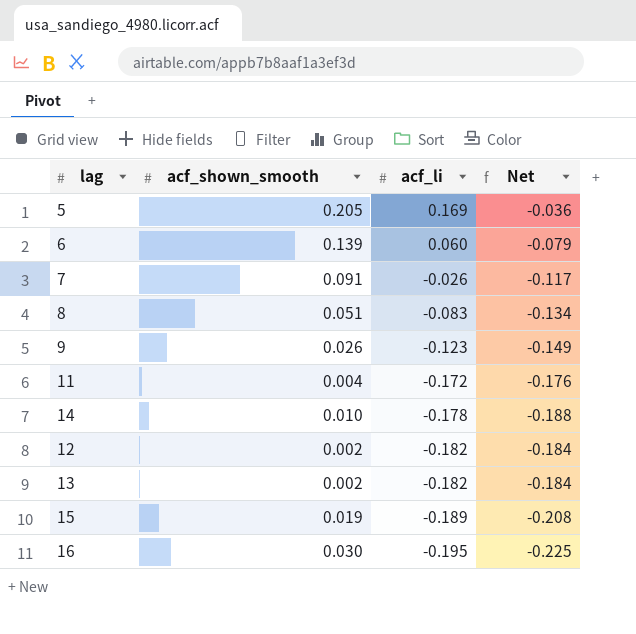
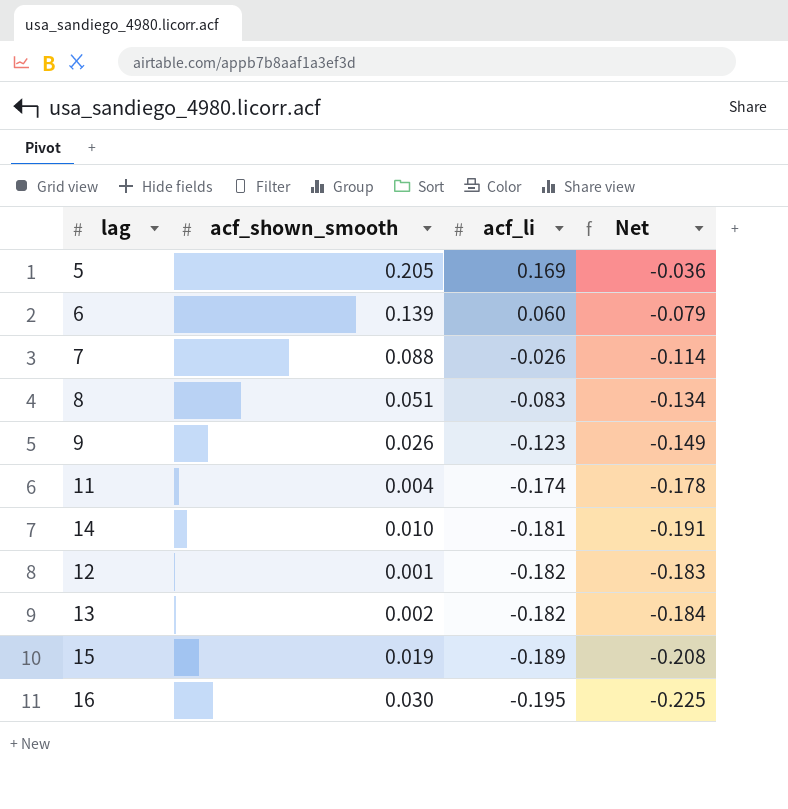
7 | acf_shown_smooth: 0.091 -> 0.088
7 | Net: -0.117 -> -0.114
11 | acf_li: -0.172 -> -0.174
11 | Net: -0.176 -> -0.178
14 | acf_li: -0.178 -> -0.181
14 | Net: -0.188 -> -0.191
12 | acf_shown_smooth: 0.002 -> 0.001
12 | Net: -0.184 -> -0.183

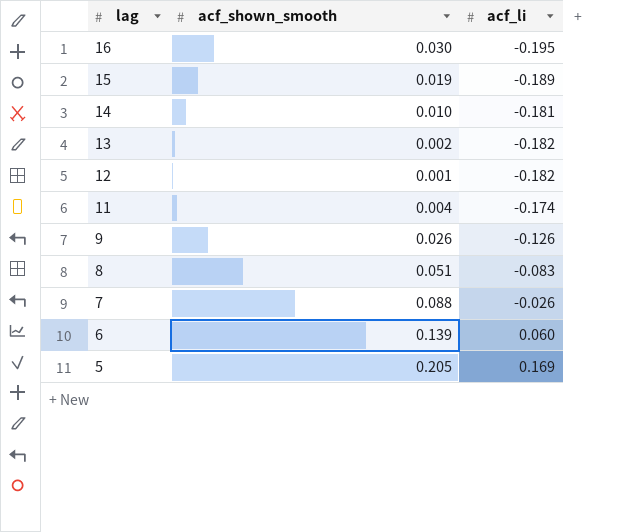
row order: acf_li descending -> lag descending
column Net | formula: [acf_li] - [acf_shown_smooth] -> none
9 | acf_li: -0.123 -> -0.126

